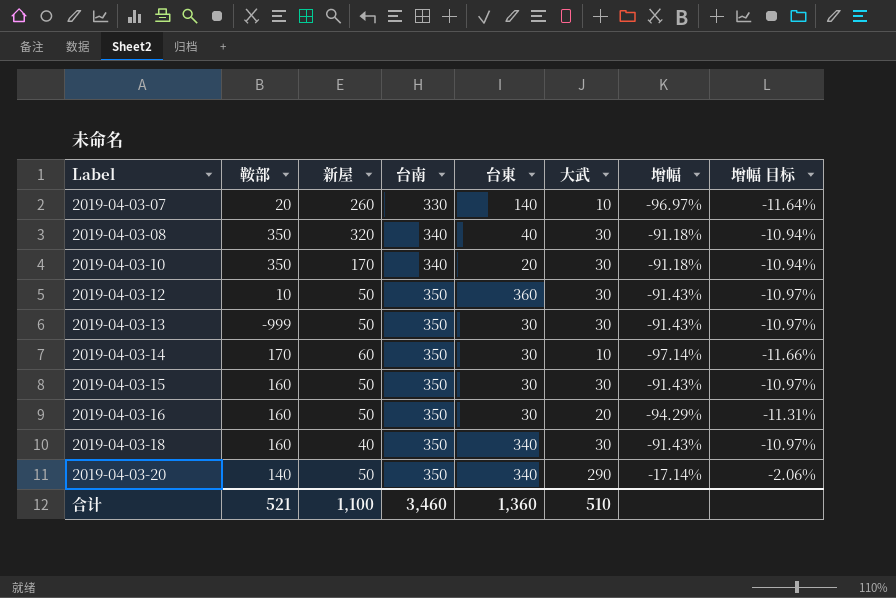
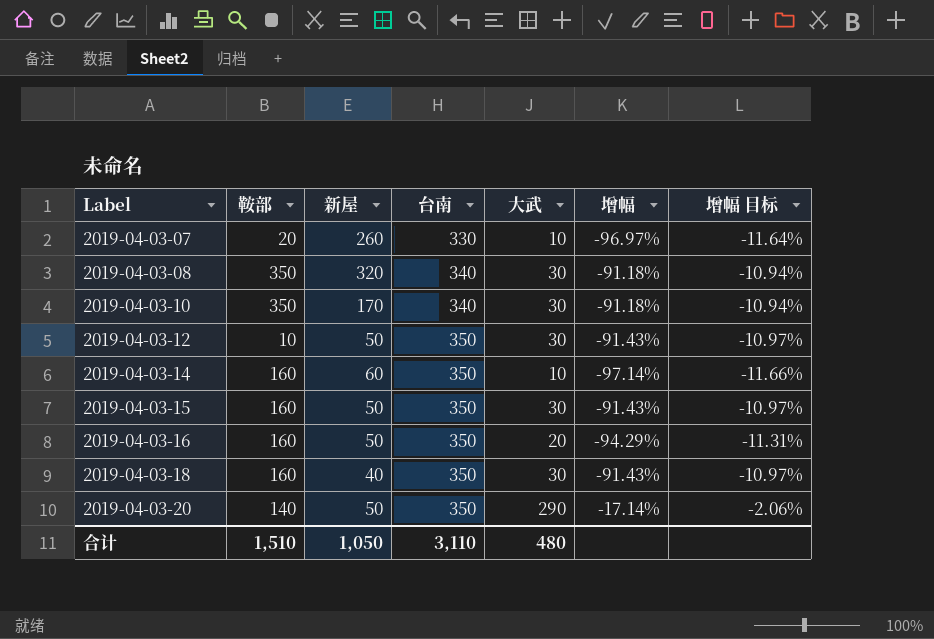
column 台東 | position: 5 -> none
row 2019-04-03-13: -999 | 50 | 350 | 30 | 30 | -91.43% | -10.97% -> none
2019-04-03-14 | 鞍部: 170 -> 160
合计 | 鞍部: 521 -> 1,510
合计 | 新屋: 1,100 -> 1,050
合计 | 台南: 3,460 -> 3,110
合计 | 大武: 510 -> 480

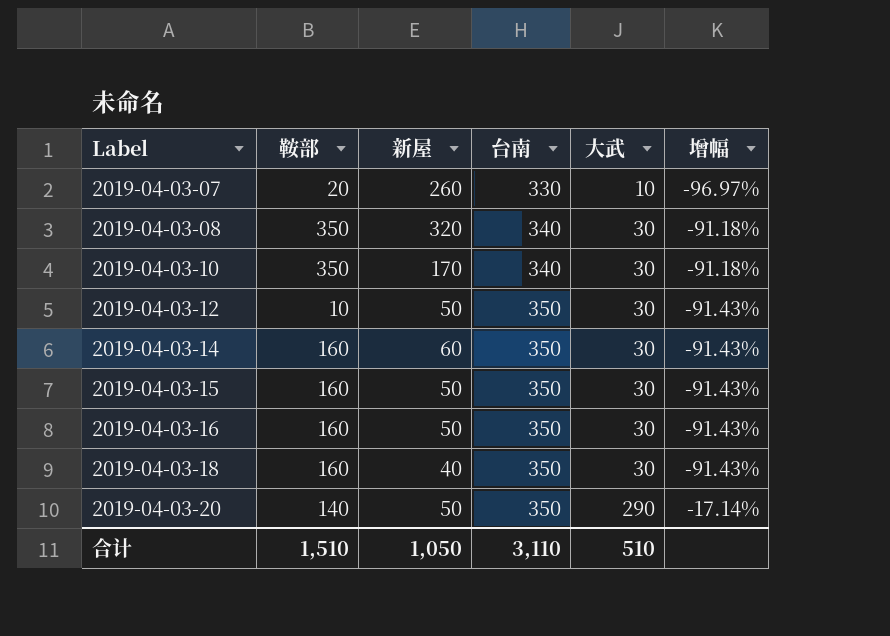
column 增幅 目标 | formula: [增幅] * 0.12 -> none
2019-04-03-14 | 大武: 10 -> 30
2019-04-03-14 | 增幅: -97.14% -> -91.43%
2019-04-03-16 | 大武: 20 -> 30
2019-04-03-16 | 增幅: -94.29% -> -91.43%
合计 | 大武: 480 -> 510

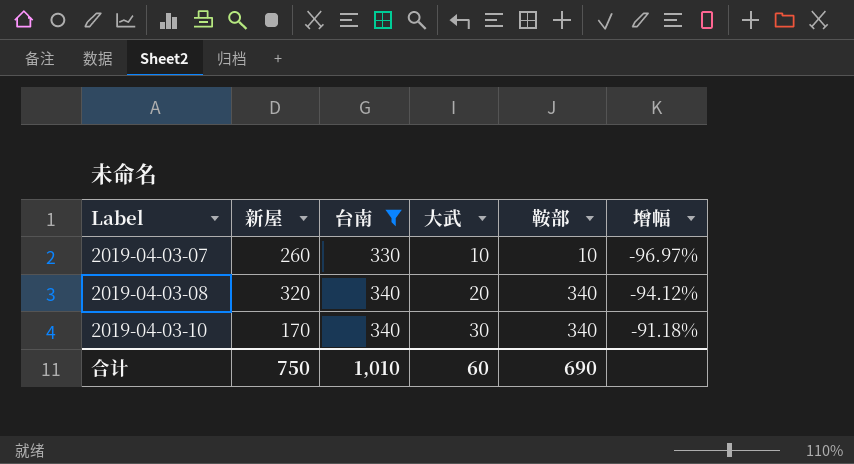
filter: none -> 台南 != 350
column 鞍部 | position: 2 -> 5
2019-04-03-07 | 鞍部: 20 -> 10
2019-04-03-08 | 大武: 30 -> 20
2019-04-03-08 | 鞍部: 350 -> 340
2019-04-03-08 | 增幅: -91.18% -> -94.12%
2019-04-03-10 | 鞍部: 350 -> 340
合计 | 新屋: 1,050 -> 750
合计 | 台南: 3,110 -> 1,010
合计 | 大武: 510 -> 60
合计 | 鞍部: 1,510 -> 690

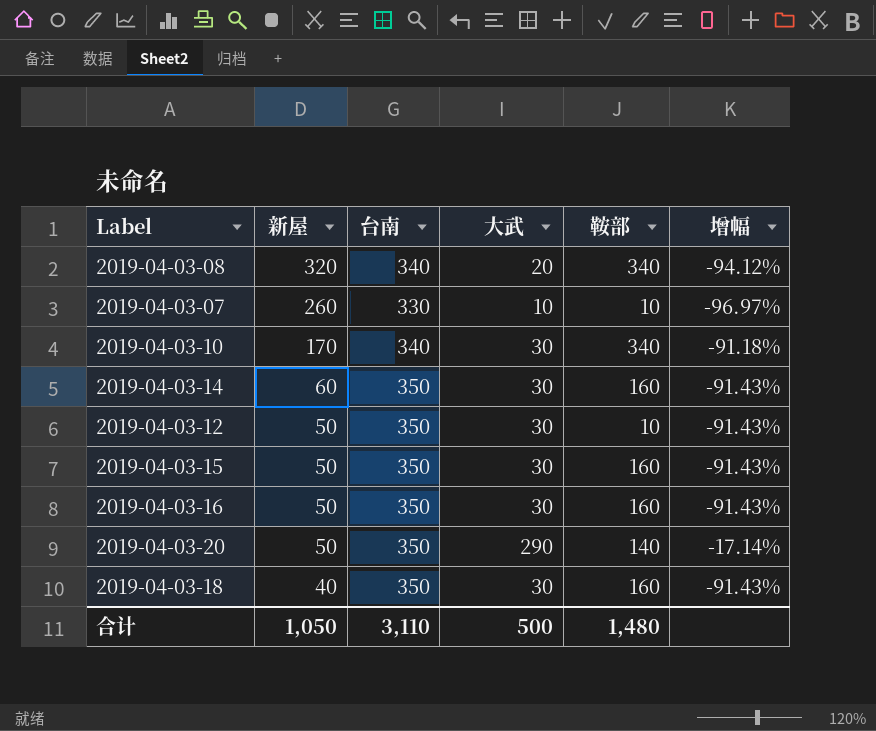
filter: 台南 != 350 -> none
row order: Label ascending -> 新屋 descending
合计 | 新屋: 750 -> 1,050
合计 | 台南: 1,010 -> 3,110
合计 | 大武: 60 -> 500
合计 | 鞍部: 690 -> 1,480

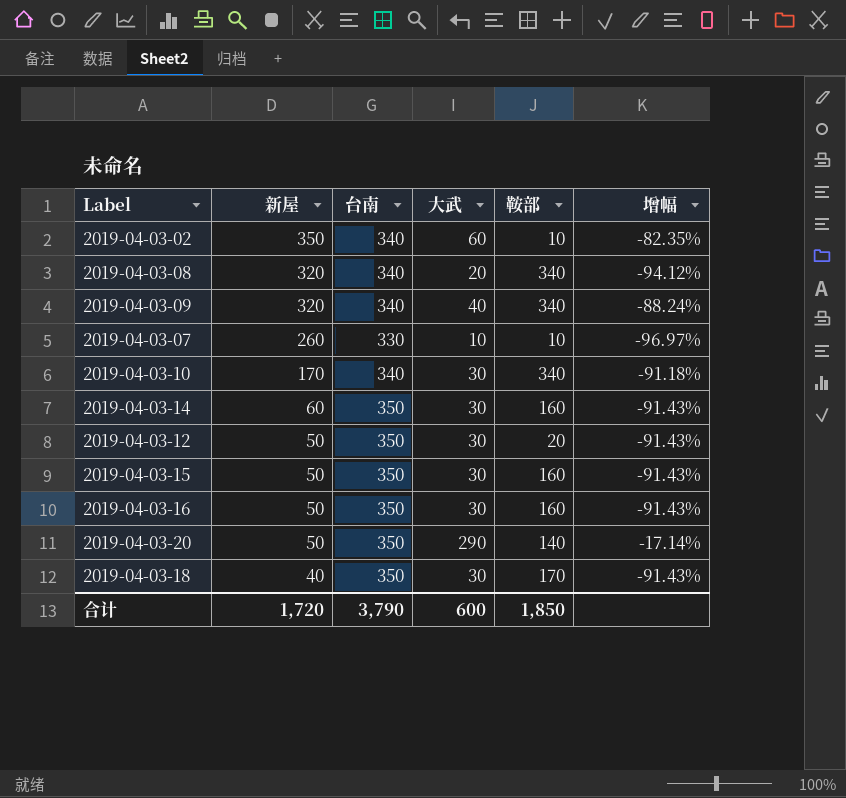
row 2019-04-03-02: none -> 350 | 340 | 60 | 10 | -82.35%
row 2019-04-03-09: none -> 320 | 340 | 40 | 340 | -88.24%
2019-04-03-12 | 鞍部: 10 -> 20
2019-04-03-18 | 鞍部: 160 -> 170
合计 | 新屋: 1,050 -> 1,720
合计 | 台南: 3,110 -> 3,790
合计 | 大武: 500 -> 600
合计 | 鞍部: 1,480 -> 1,850

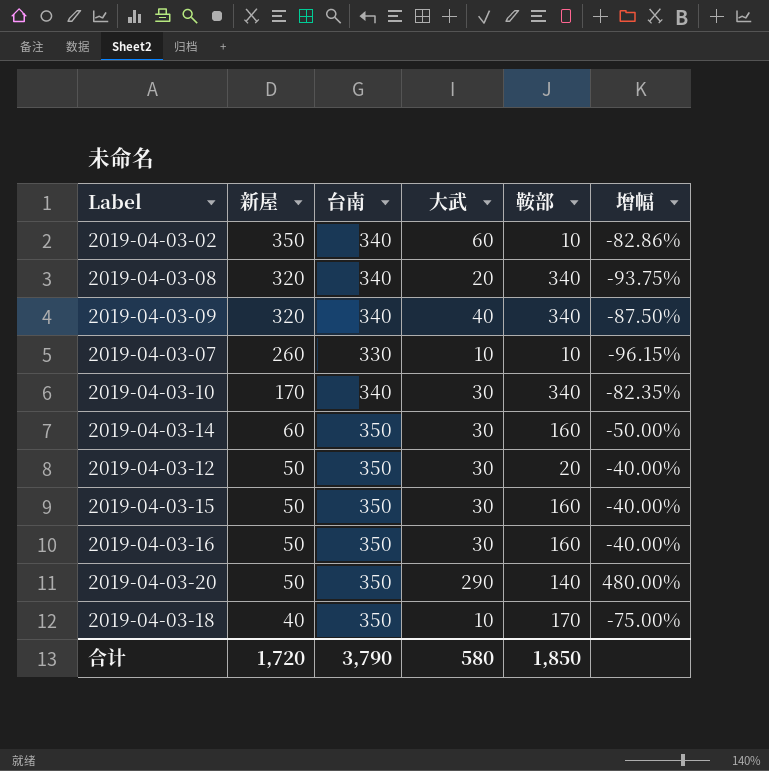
column 增幅 | formula: ([大武] - [台南]) / [台南] -> ([大武] - [新屋]) / [新屋]
2019-04-03-18 | 大武: 30 -> 10
合计 | 大武: 600 -> 580

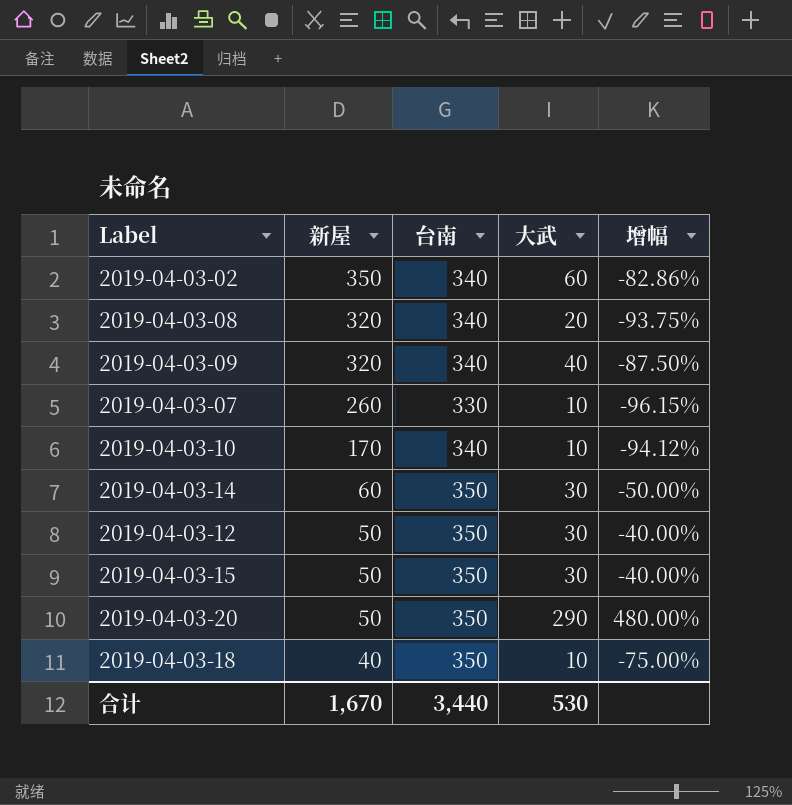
column 鞍部 | position: 5 -> none
row 2019-04-03-16: 50 | 350 | 30 | 160 | -40.00% -> none
2019-04-03-10 | 大武: 30 -> 10
2019-04-03-10 | 增幅: -82.35% -> -94.12%
合计 | 新屋: 1,720 -> 1,670
合计 | 台南: 3,790 -> 3,440
合计 | 大武: 580 -> 530

